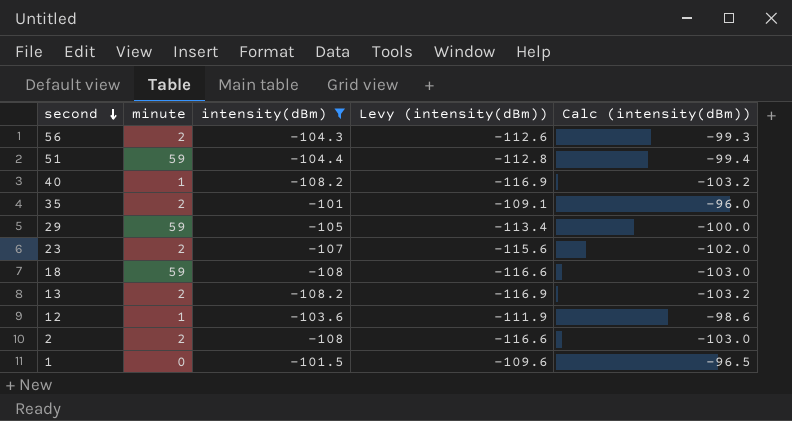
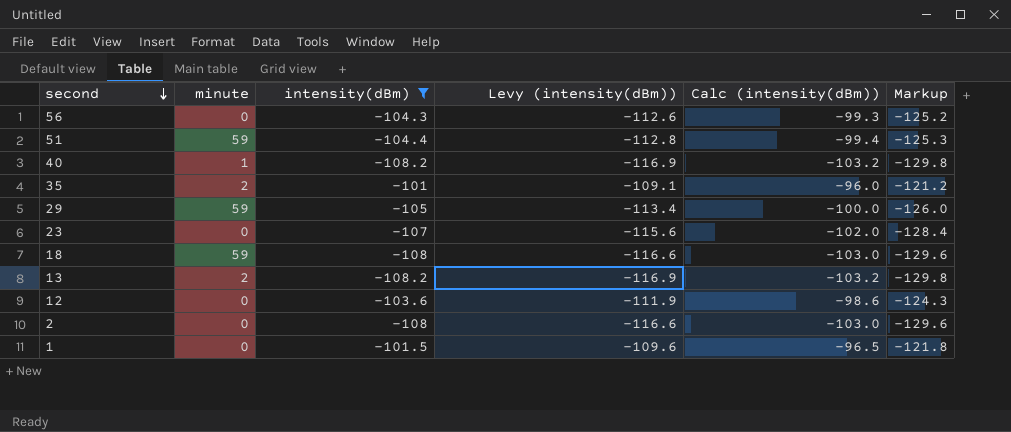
column Markup | formula: none -> [intensity(dBm)] * 1.2
56 | minute: 2 -> 0
23 | minute: 2 -> 0
12 | minute: 1 -> 0
2 | minute: 2 -> 0

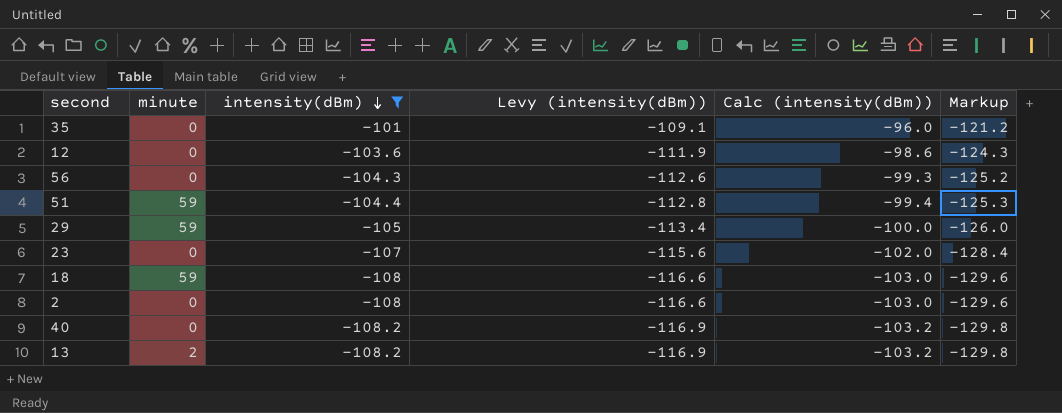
row order: second descending -> intensity(dBm) descending
row 1: 0 | -101.5 | -109.6 | -96.5 | -121.8 -> none
35 | minute: 2 -> 0
40 | minute: 1 -> 0

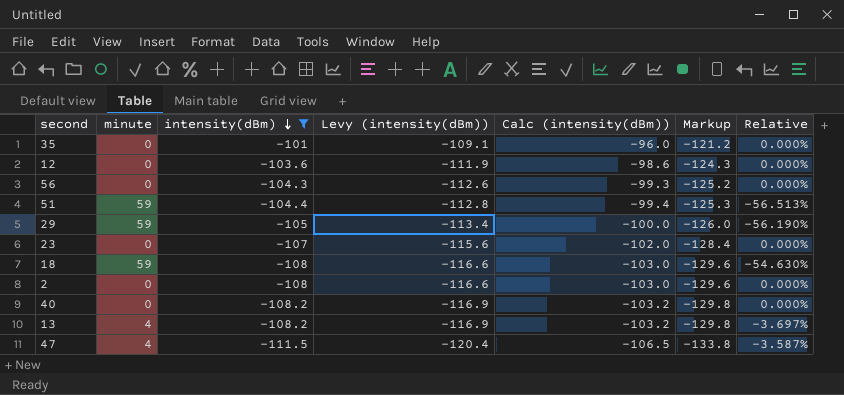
column Relative | formula: none -> [minute] / [intensity(dBm)]
13 | minute: 2 -> 4
row 47: none -> 4 | -111.5 | -120.4 | -106.5 | -133.8 | -3.587%

